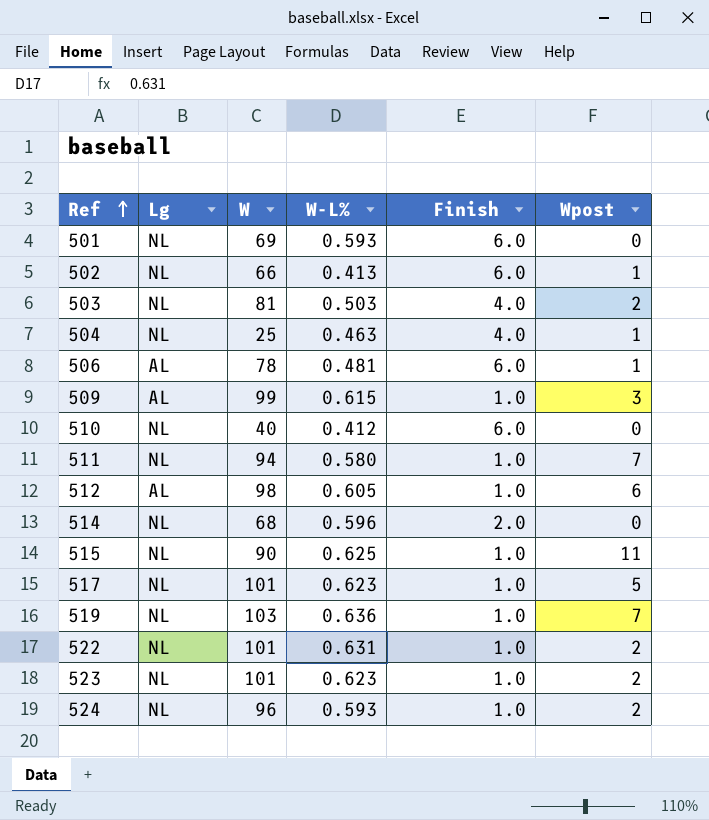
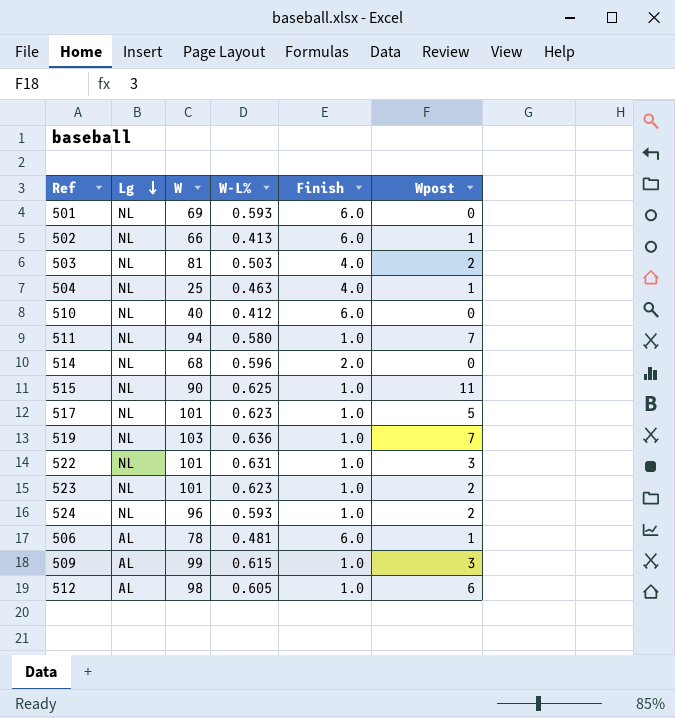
row order: Ref ascending -> Lg descending
522 | Wpost: 2 -> 3

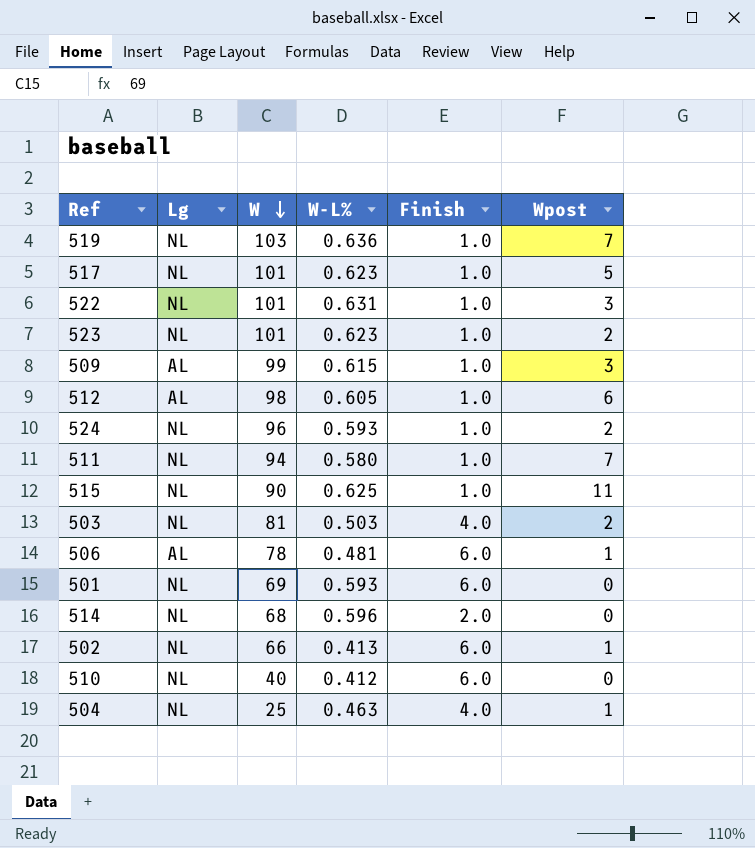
row order: Lg descending -> W descending

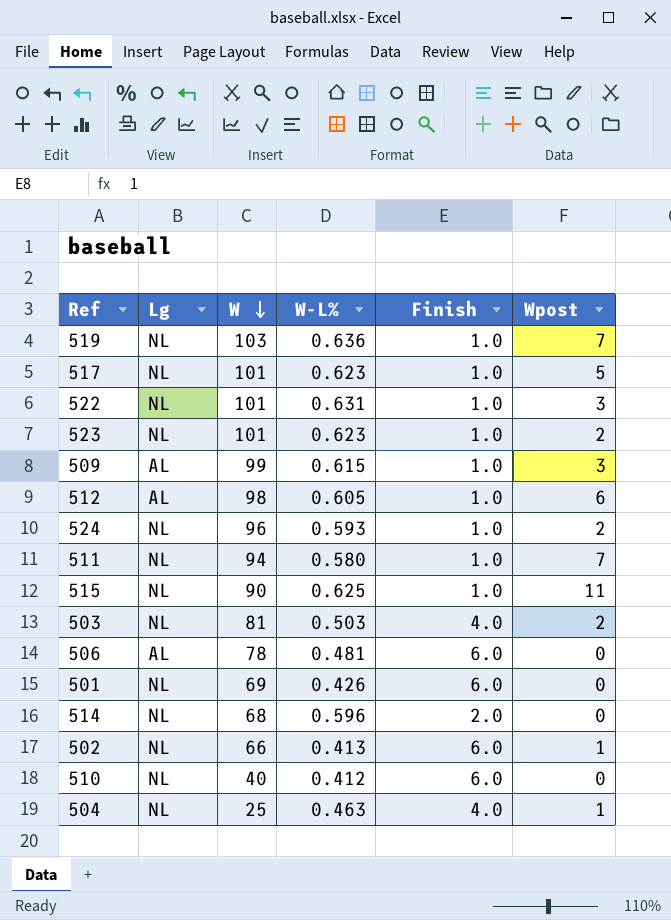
506 | Wpost: 1 -> 0
501 | W-L%: 0.593 -> 0.426

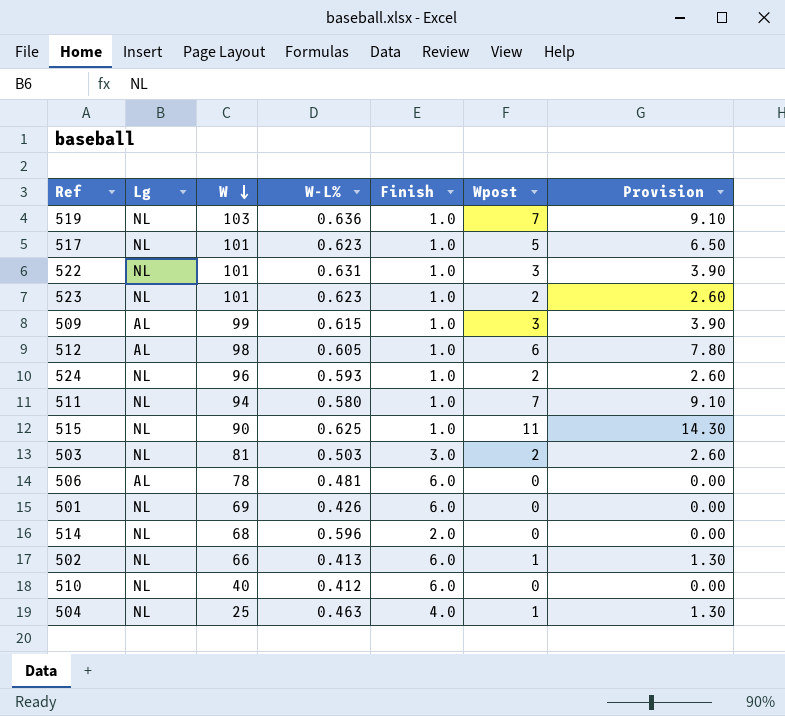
column Provision | formula: none -> [Wpost] * 1.3
503 | Finish: 4.0 -> 3.0

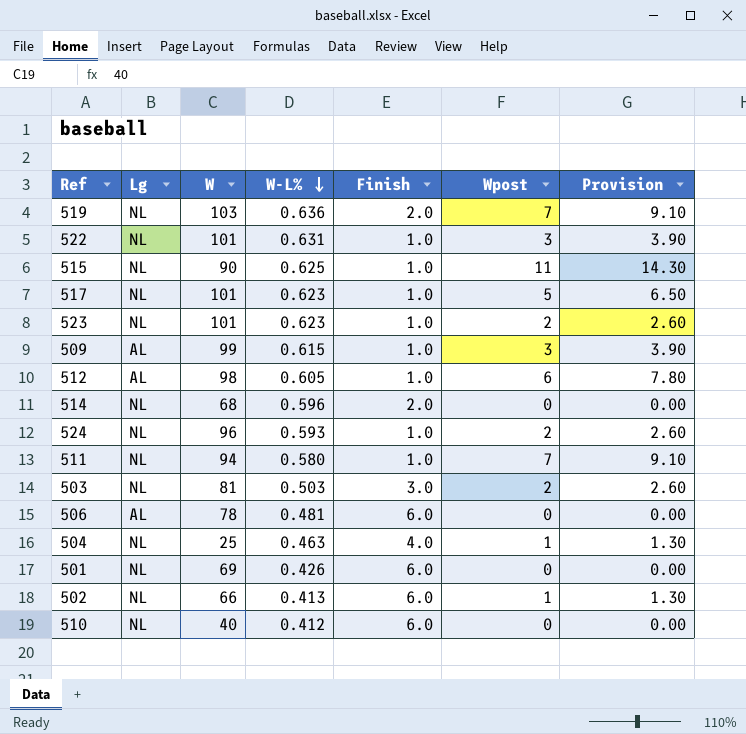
row order: W descending -> W-L% descending
519 | Finish: 1.0 -> 2.0

